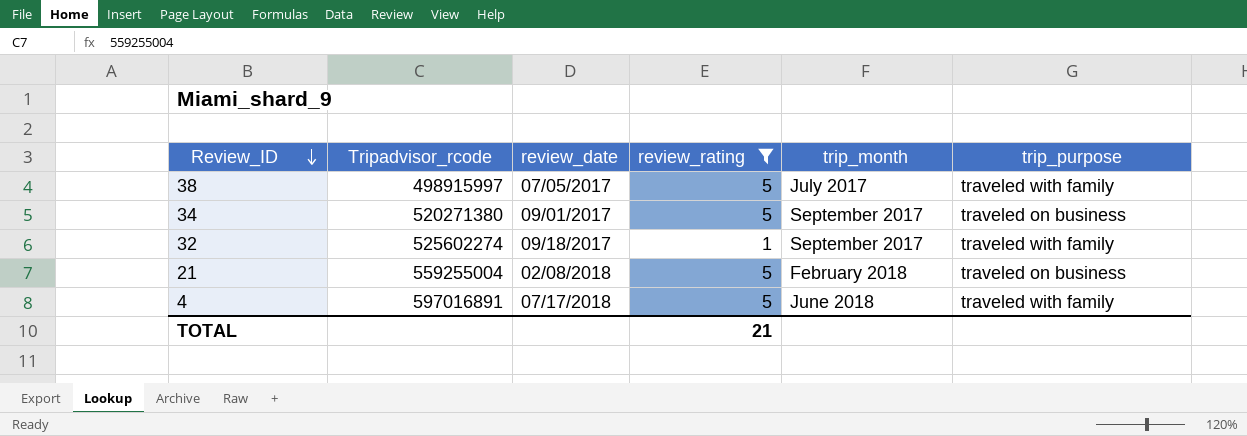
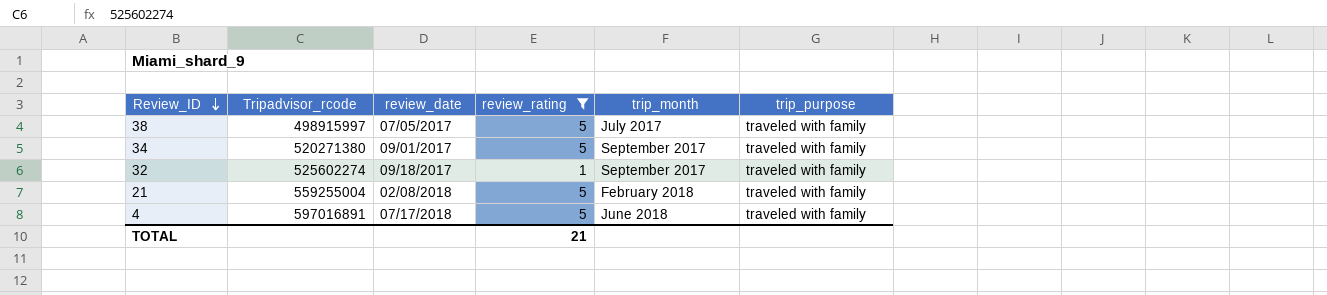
34 | trip_purpose: traveled on business -> traveled with family
21 | trip_purpose: traveled on business -> traveled with family

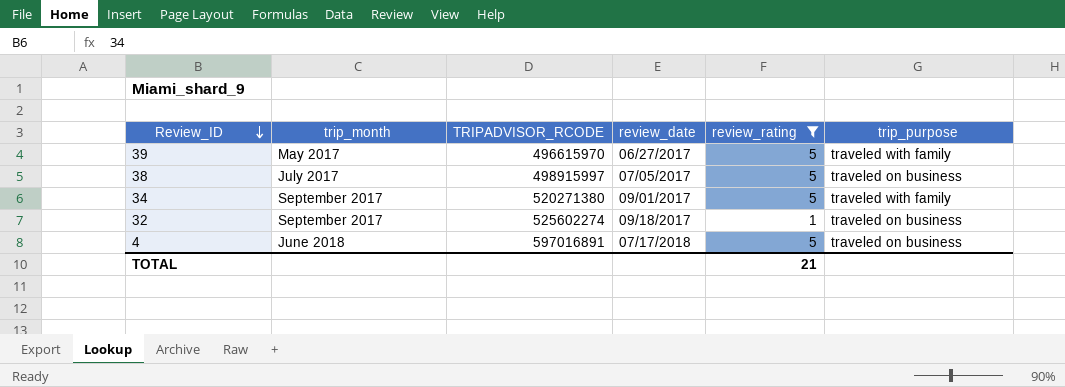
column trip_month | position: 5 -> 2
column name: Tripadvisor_rcode -> TRIPADVISOR_RCODE
row 21: 559255004 | 02/08/2018 | 5 | February 2018 | traveled with family -> none
row 39: none -> May 2017 | 496615970 | 06/27/2017 | 5 | traveled with family
38 | trip_purpose: traveled with family -> traveled on business
32 | trip_purpose: traveled with family -> traveled on business
4 | trip_purpose: traveled with family -> traveled on business

